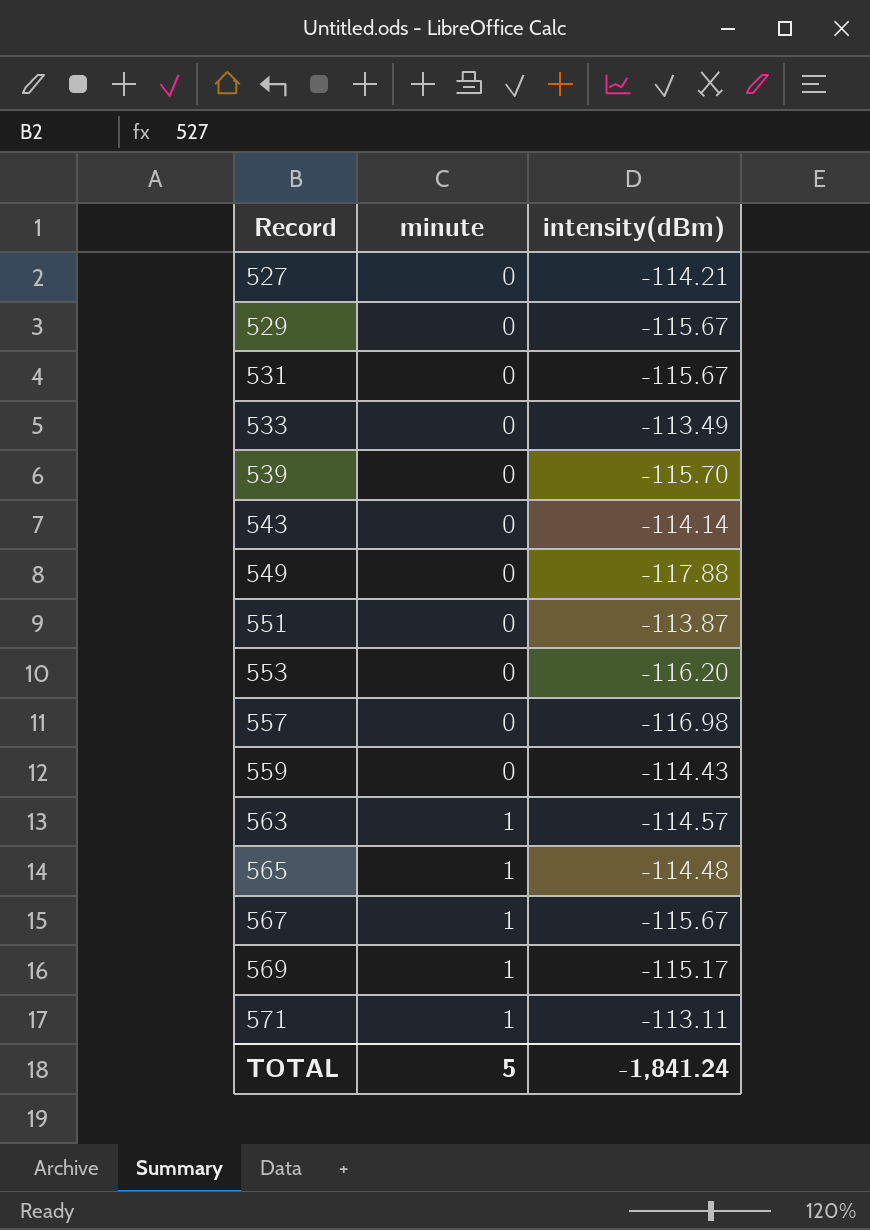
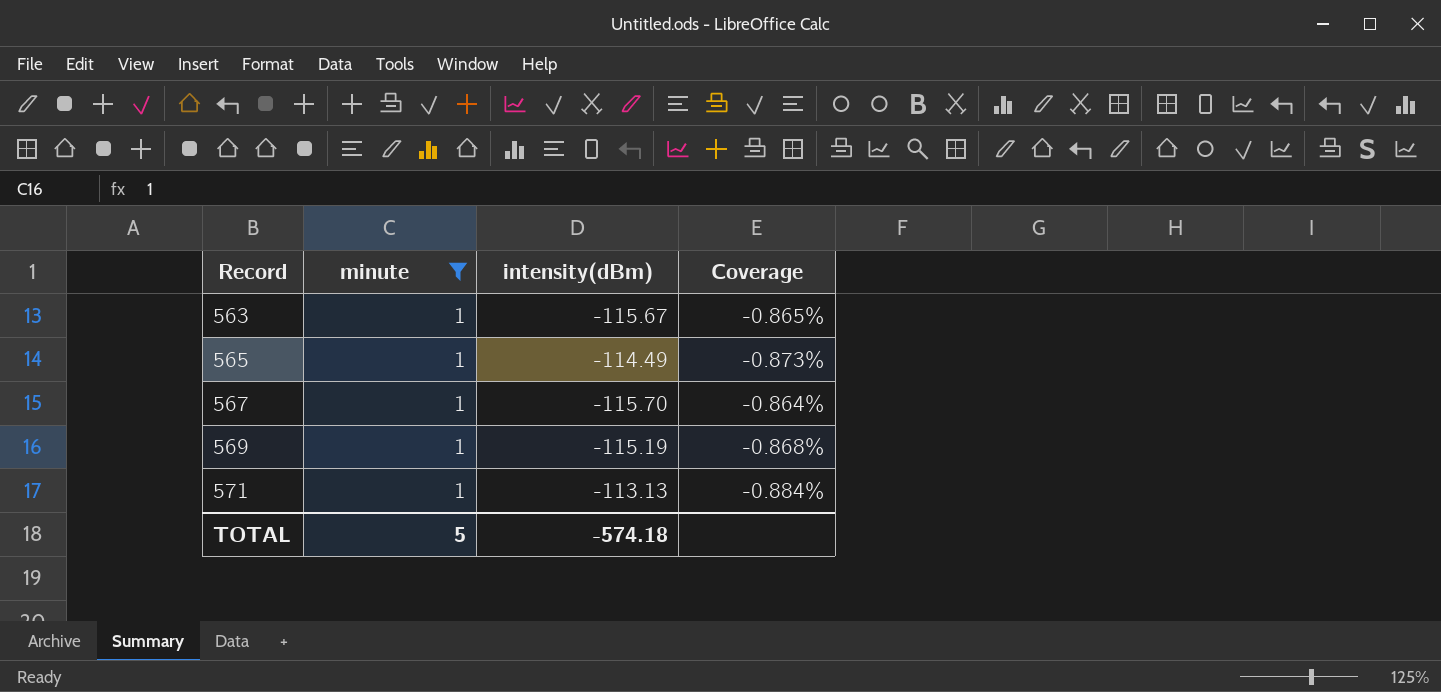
filter: none -> minute = 1
column Coverage | formula: none -> [minute] / [intensity(dBm)]
563 | intensity(dBm): -114.57 -> -115.67
565 | intensity(dBm): -114.48 -> -114.49
567 | intensity(dBm): -115.67 -> -115.70
569 | intensity(dBm): -115.17 -> -115.19
571 | intensity(dBm): -113.11 -> -113.13
TOTAL | intensity(dBm): -1,841.24 -> -574.18

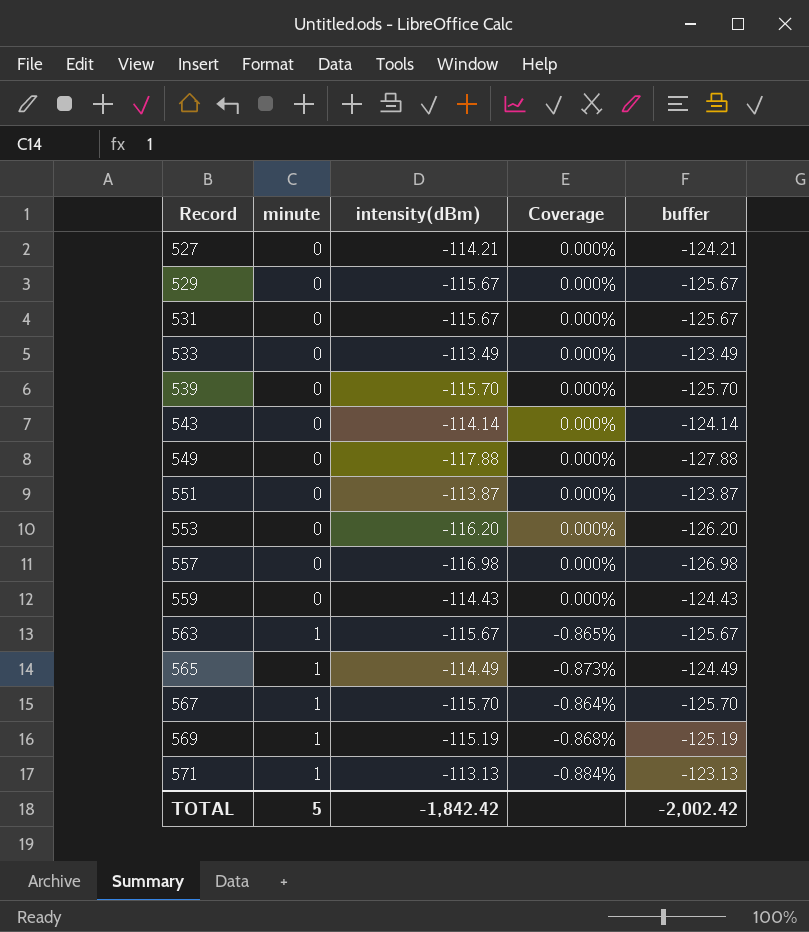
filter: minute = 1 -> none
column buffer | formula: none -> [intensity(dBm)] - 10
TOTAL | intensity(dBm): -574.18 -> -1,842.42

